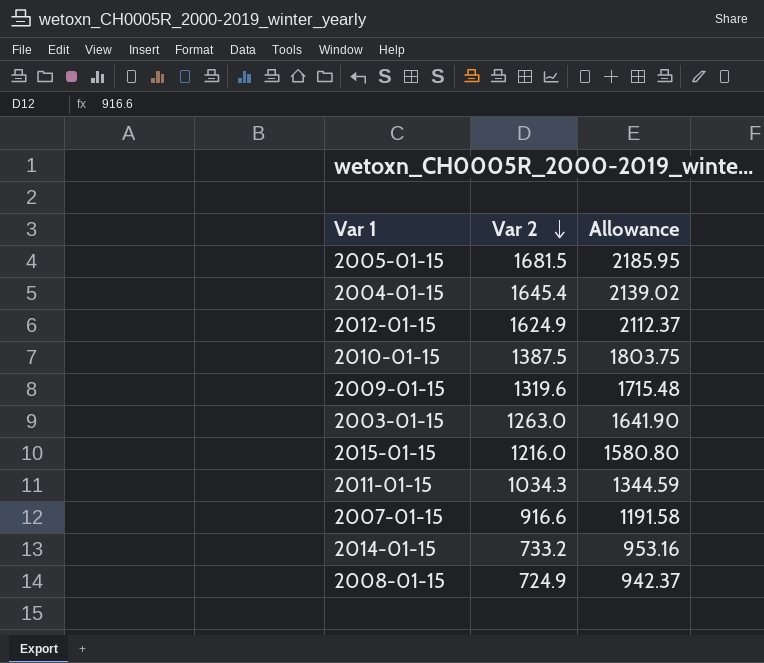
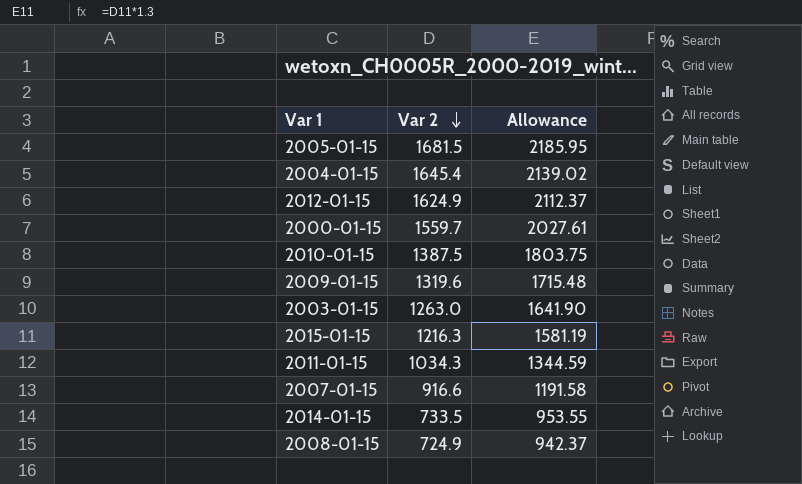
row 2000-01-15: none -> 1559.7 | 2027.61
2015-01-15 | Var 2: 1216.0 -> 1216.3
2015-01-15 | Allowance: 1580.80 -> 1581.19
2014-01-15 | Var 2: 733.2 -> 733.5
2014-01-15 | Allowance: 953.16 -> 953.55

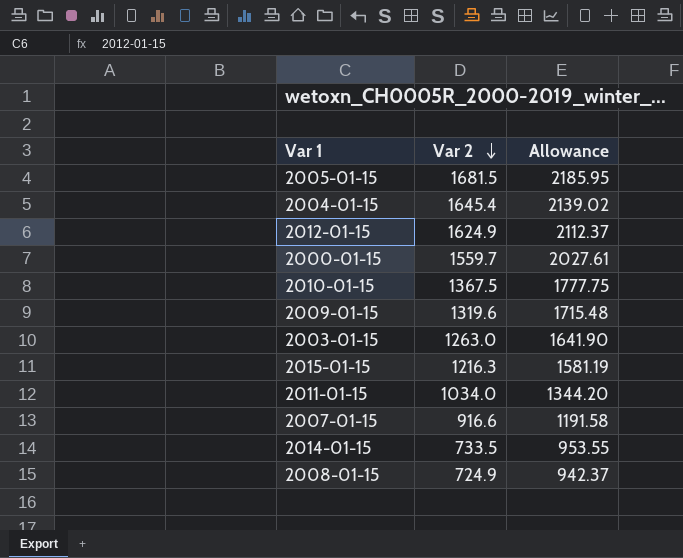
2010-01-15 | Var 2: 1387.5 -> 1367.5
2010-01-15 | Allowance: 1803.75 -> 1777.75
2011-01-15 | Var 2: 1034.3 -> 1034.0
2011-01-15 | Allowance: 1344.59 -> 1344.20

